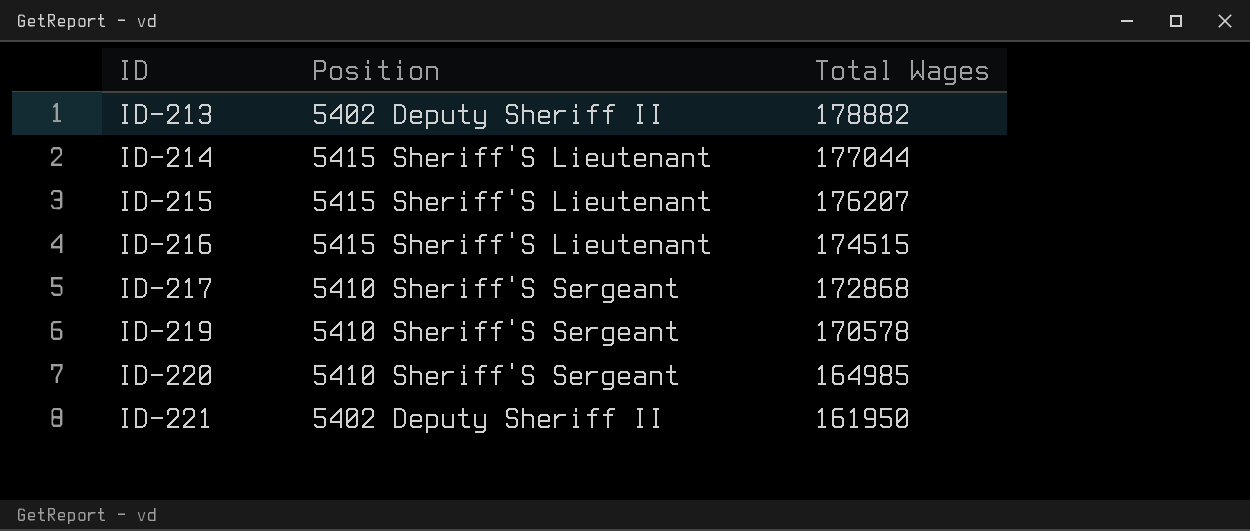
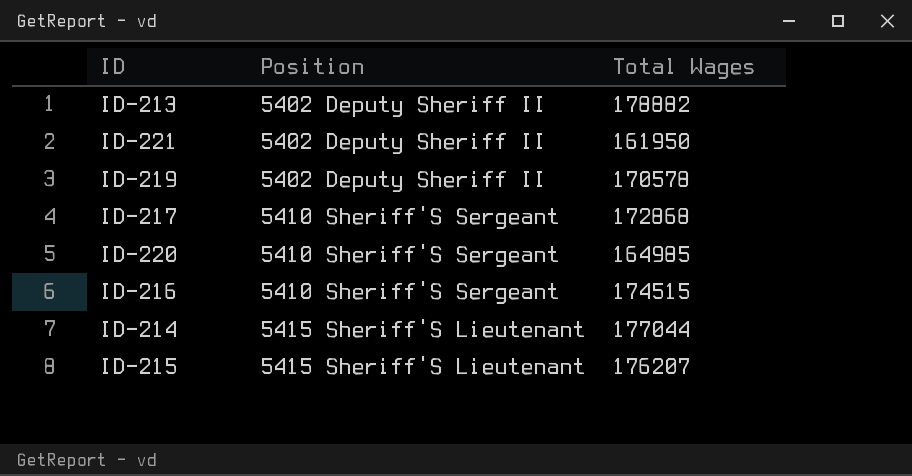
row order: ID ascending -> Position ascending
ID-219 | Position: 5410 Sheriff'S Sergeant -> 5402 Deputy Sheriff II
ID-216 | Position: 5415 Sheriff'S Lieutenant -> 5410 Sheriff'S Sergeant

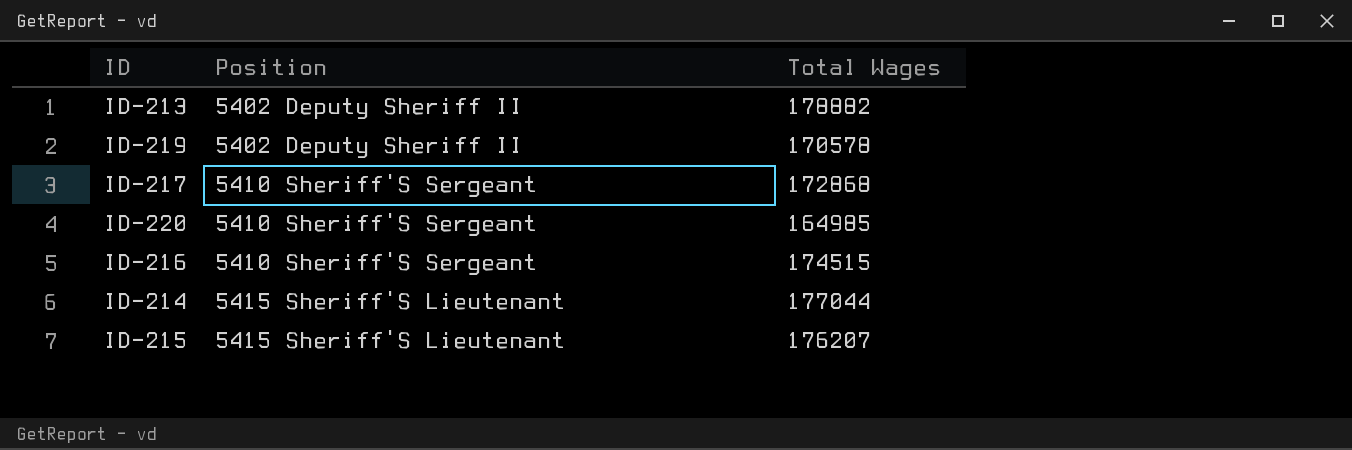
row ID-221: 5402 Deputy Sheriff II | 161950 -> none

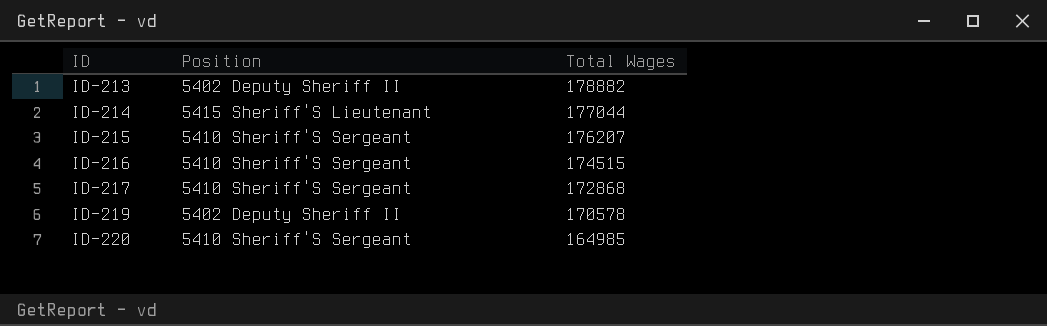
row order: Position ascending -> ID ascending
ID-215 | Position: 5415 Sheriff'S Lieutenant -> 5410 Sheriff'S Sergeant

